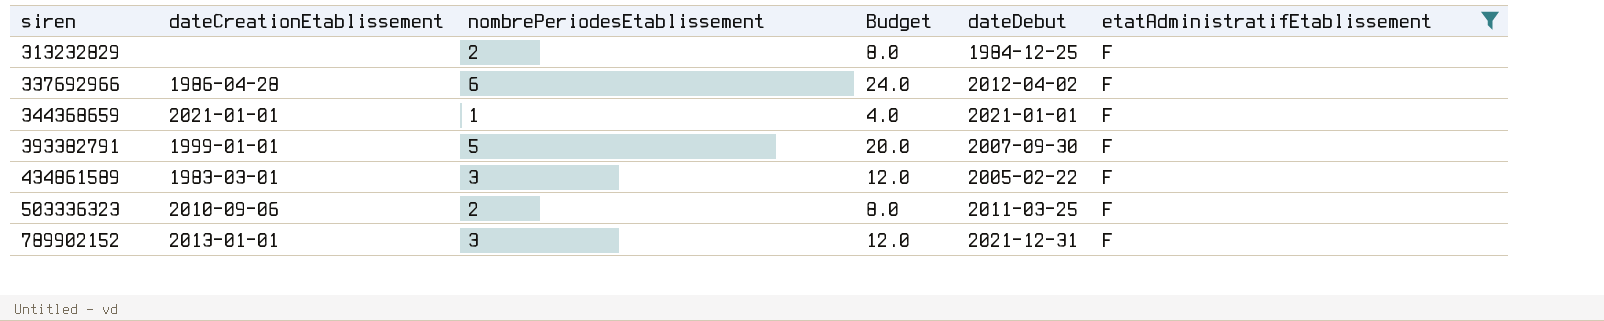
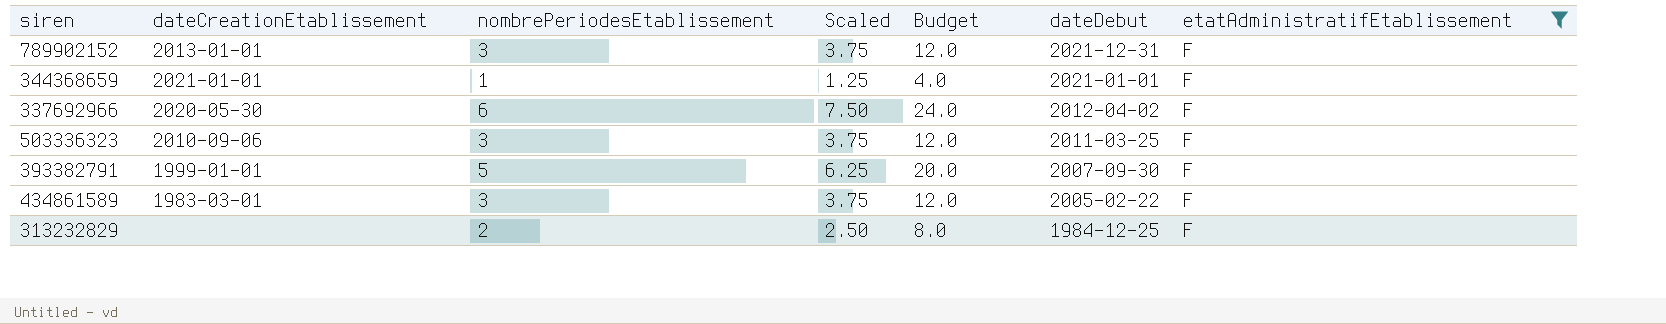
row order: siren ascending -> dateDebut descending
column Scaled | formula: none -> [nombrePeriodesEtablissement] * 1.25
337692966 | dateCreationEtablissement: 1986-04-28 -> 2020-05-30
503336323 | nombrePeriodesEtablissement: 2 -> 3
503336323 | Budget: 8.0 -> 12.0

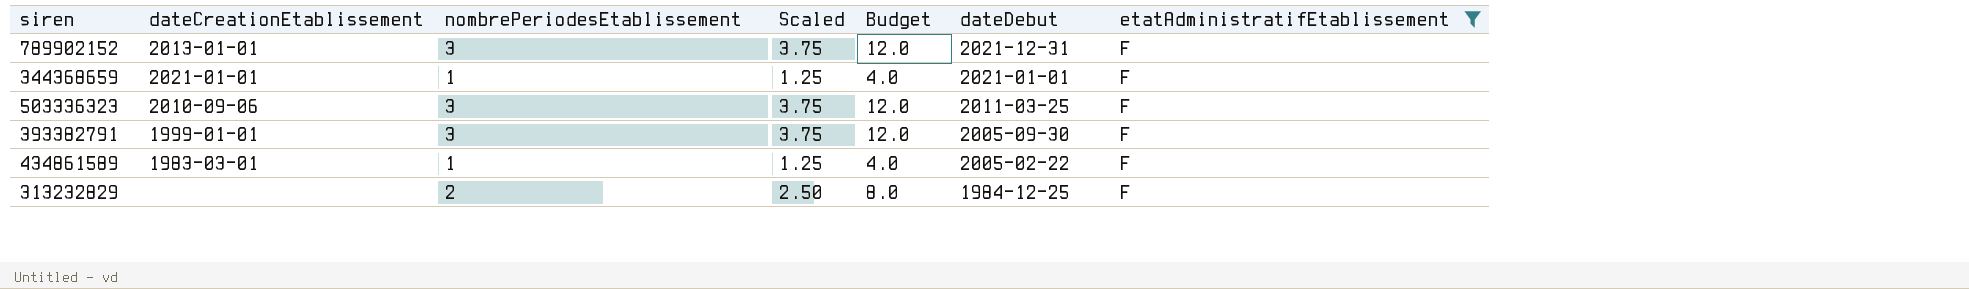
row 337692966: 2020-05-30 | 6 | 7.50 | 24.0 | 2012-04-02 | F -> none
393382791 | nombrePeriodesEtablissement: 5 -> 3
393382791 | Scaled: 6.25 -> 3.75
393382791 | Budget: 20.0 -> 12.0
393382791 | dateDebut: 2007-09-30 -> 2005-09-30
434861589 | nombrePeriodesEtablissement: 3 -> 1
434861589 | Scaled: 3.75 -> 1.25
434861589 | Budget: 12.0 -> 4.0

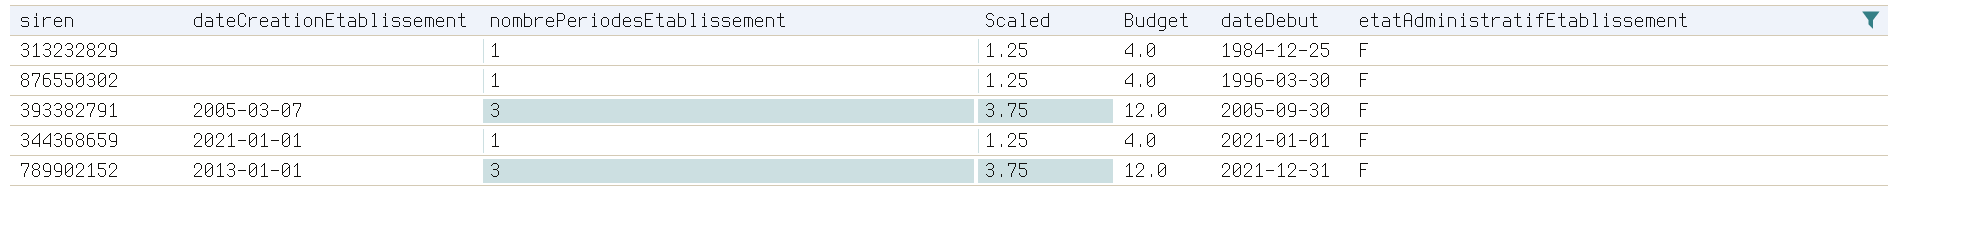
row order: dateDebut descending -> dateDebut ascending
row 503336323: 2010-09-06 | 3 | 3.75 | 12.0 | 2011-03-25 | F -> none
row 434861589: 1983-03-01 | 1 | 1.25 | 4.0 | 2005-02-22 | F -> none
313232829 | nombrePeriodesEtablissement: 2 -> 1
313232829 | Scaled: 2.50 -> 1.25
313232829 | Budget: 8.0 -> 4.0
row 876550302: none -> none | 1 | 1.25 | 4.0 | 1996-03-30 | F
393382791 | dateCreationEtablissement: 1999-01-01 -> 2005-03-07

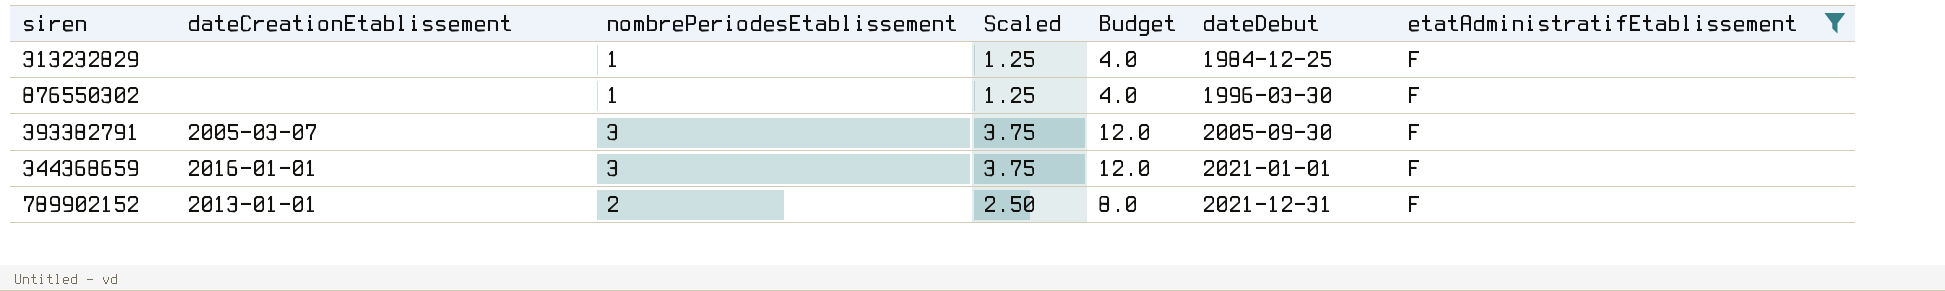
344368659 | dateCreationEtablissement: 2021-01-01 -> 2016-01-01
344368659 | nombrePeriodesEtablissement: 1 -> 3
344368659 | Scaled: 1.25 -> 3.75
344368659 | Budget: 4.0 -> 12.0
789902152 | nombrePeriodesEtablissement: 3 -> 2
789902152 | Scaled: 3.75 -> 2.50
789902152 | Budget: 12.0 -> 8.0

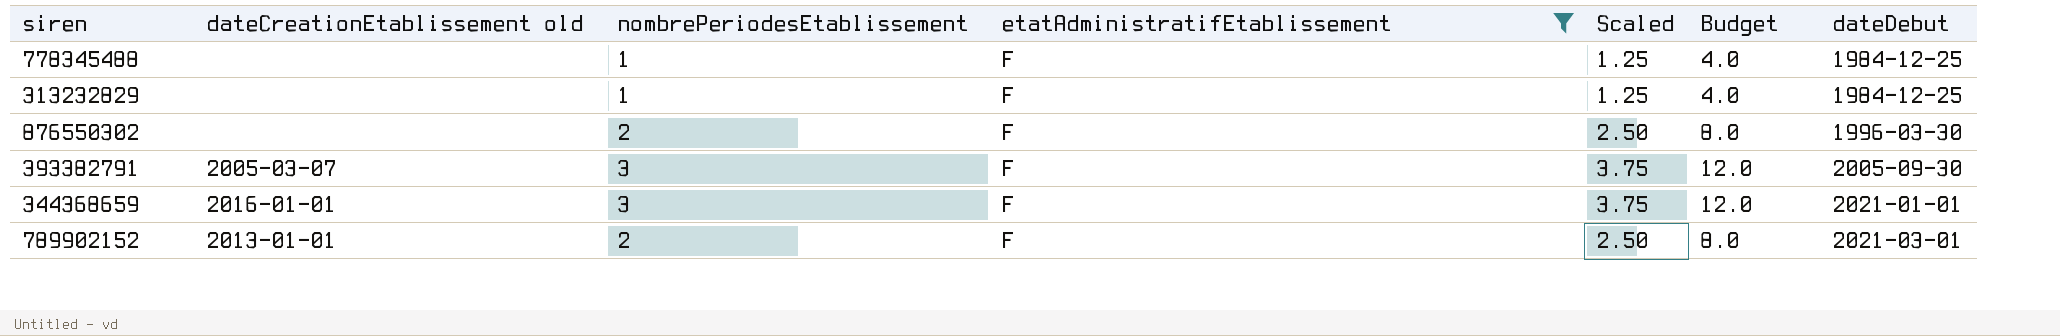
column name: dateCreationEtablissement -> dateCreationEtablissement old
column etatAdministratifEtablissement | position: 7 -> 4
row 778345488: none -> none | 1 | F | 1.25 | 4.0 | 1984-12-25
876550302 | nombrePeriodesEtablissement: 1 -> 2
876550302 | Scaled: 1.25 -> 2.50
876550302 | Budget: 4.0 -> 8.0
789902152 | dateDebut: 2021-12-31 -> 2021-03-01

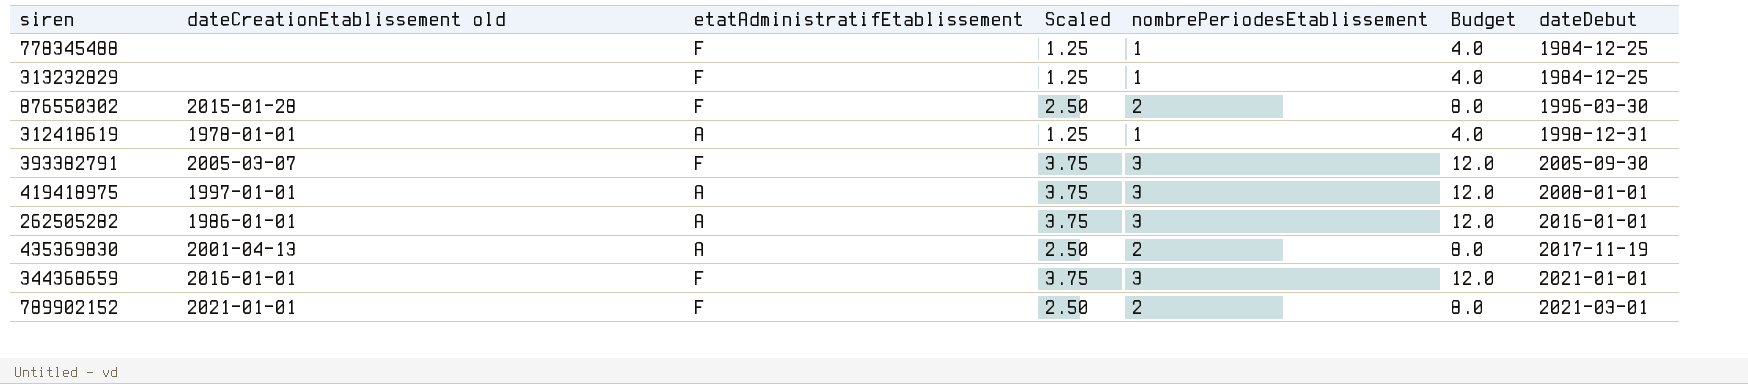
filter: etatAdministratifEtablissement = F -> none
column nombrePeriodesEtablissement | position: 3 -> 5
876550302 | dateCreationEtablissement old: none -> 2015-01-28
789902152 | dateCreationEtablissement old: 2013-01-01 -> 2021-01-01

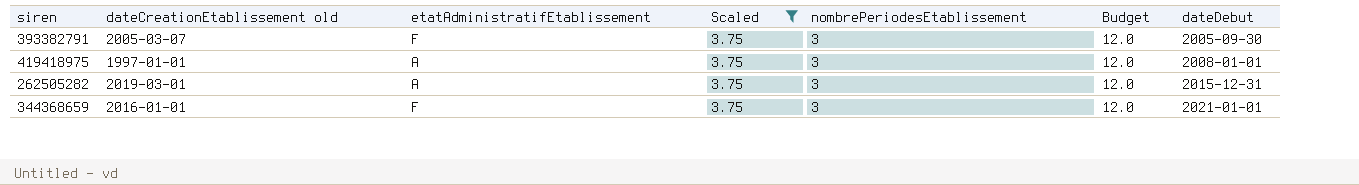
filter: none -> Scaled = 3.75
262505282 | dateCreationEtablissement old: 1986-01-01 -> 2019-03-01
262505282 | dateDebut: 2016-01-01 -> 2015-12-31

